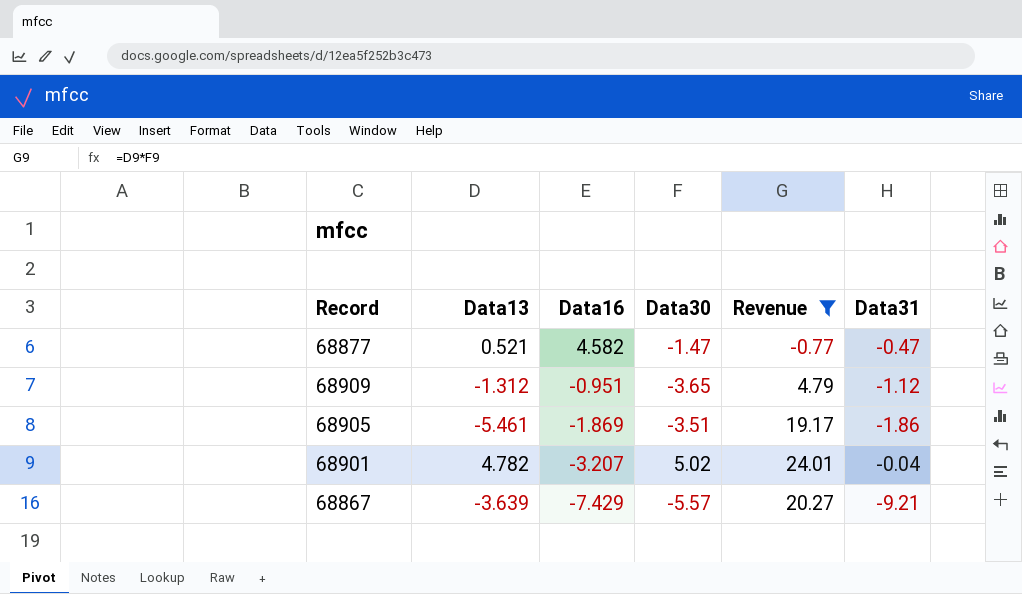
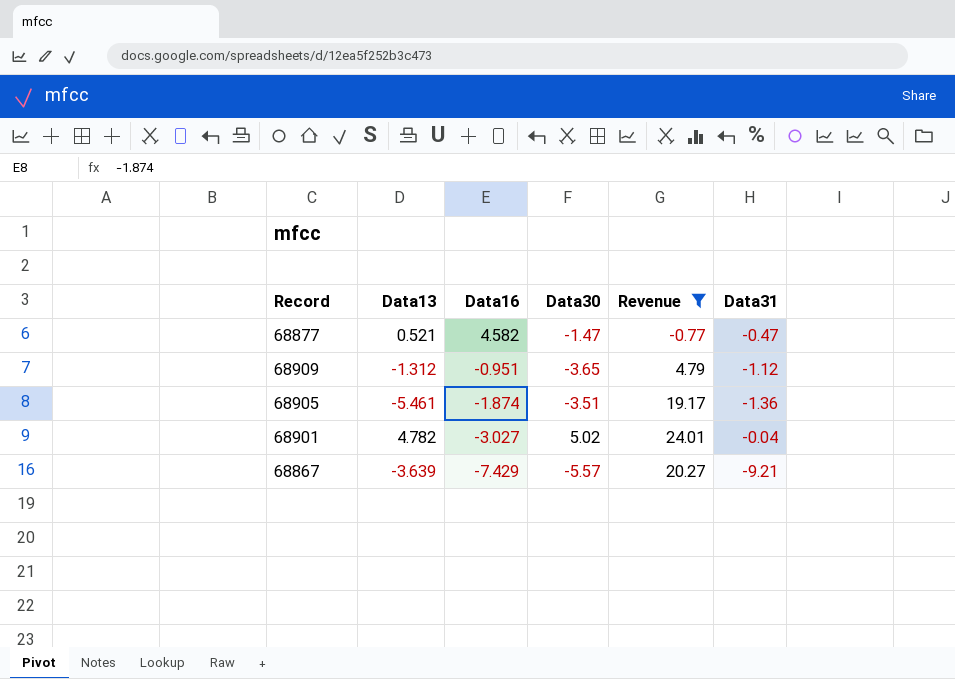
68905 | Data16: -1.869 -> -1.874
68905 | Data31: -1.86 -> -1.36
68901 | Data16: -3.207 -> -3.027

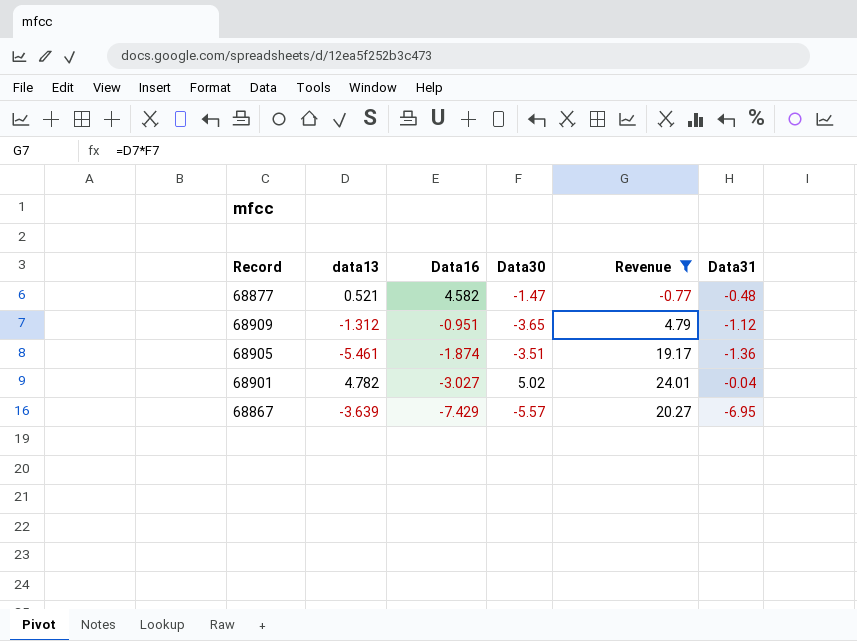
column name: Data13 -> data13
68877 | Data31: -0.47 -> -0.48
68867 | Data31: -9.21 -> -6.95

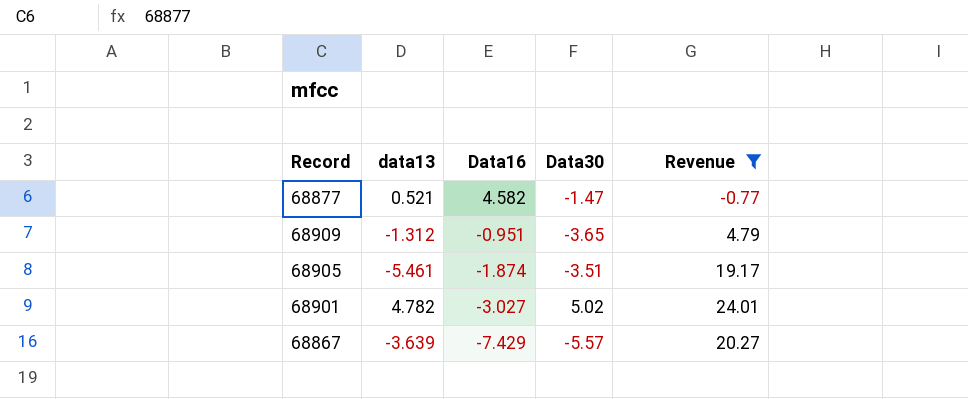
column Data31 | position: 6 -> none

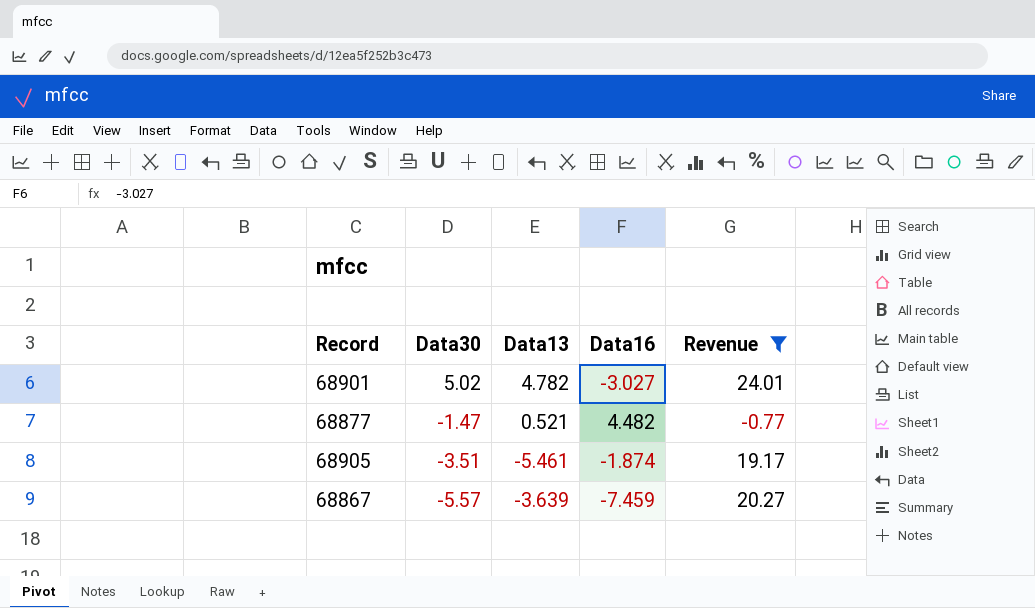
row order: Data16 descending -> Data30 descending
column Data30 | position: 4 -> 2
column name: data13 -> Data13
row 68909: -1.312 | -0.951 | -3.65 | 4.79 -> none
68877 | Data16: 4.582 -> 4.482
68867 | Data16: -7.429 -> -7.459

